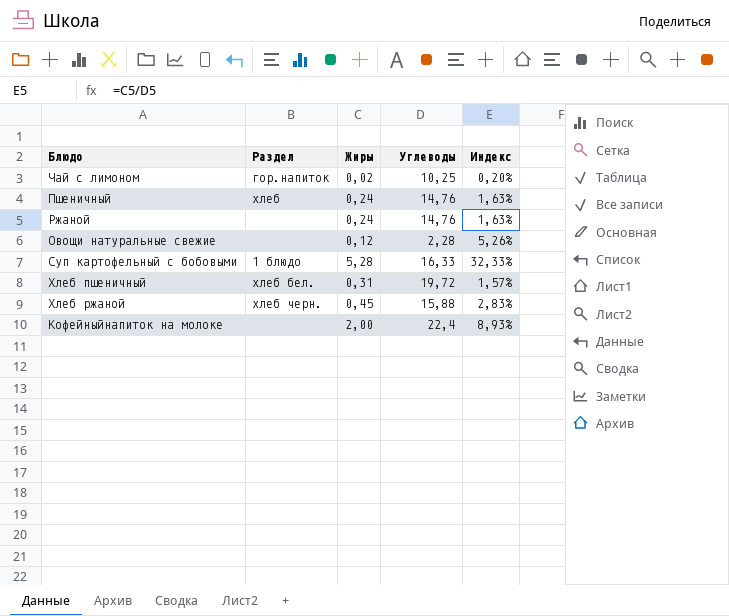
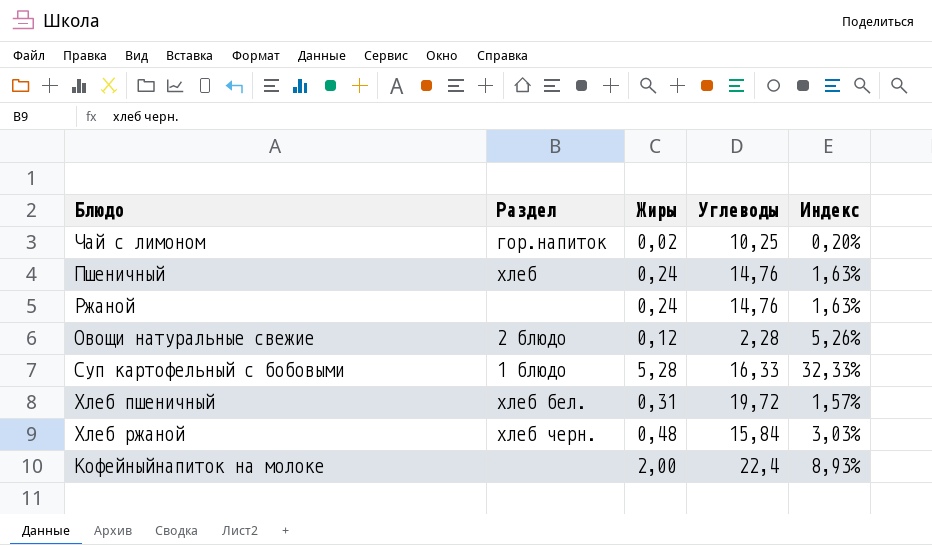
Овощи натуральные свежие | Раздел: none -> 2 блюдо
Хлеб ржаной | Жиры: 0,45 -> 0,48
Хлеб ржаной | Углеводы: 15,88 -> 15,84
Хлеб ржаной | Индекс: 2,83% -> 3,03%

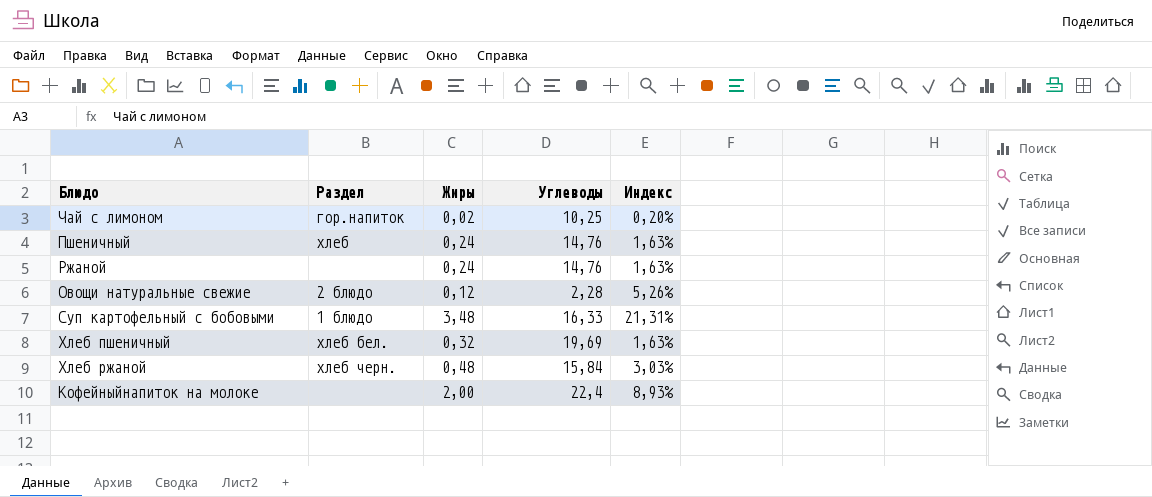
Суп картофельный с бобовыми | Жиры: 5,28 -> 3,48
Суп картофельный с бобовыми | Индекс: 32,33% -> 21,31%
Хлеб пшеничный | Жиры: 0,31 -> 0,32
Хлеб пшеничный | Углеводы: 19,72 -> 19,69
Хлеб пшеничный | Индекс: 1,57% -> 1,63%

